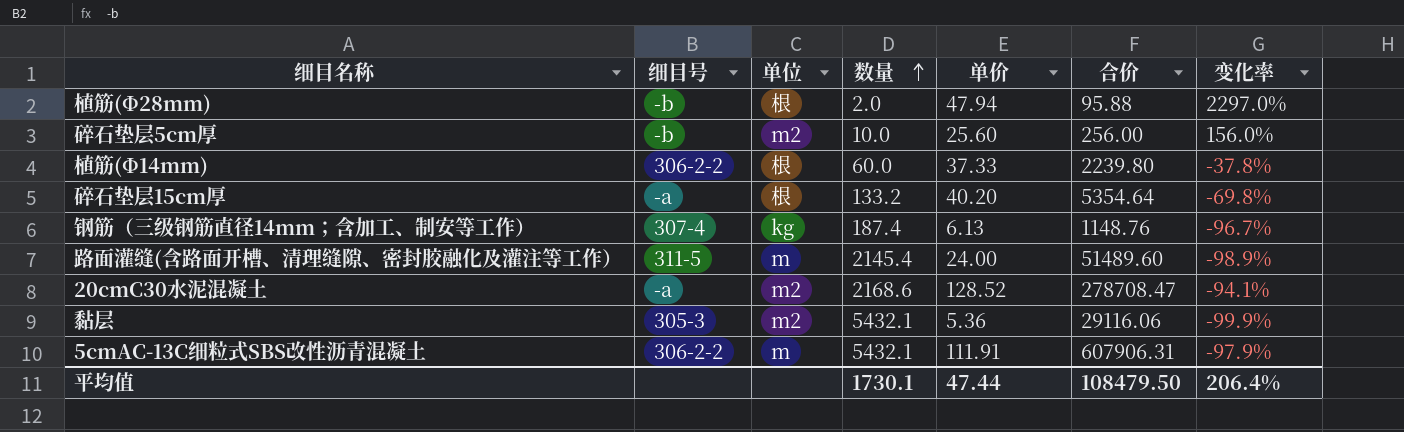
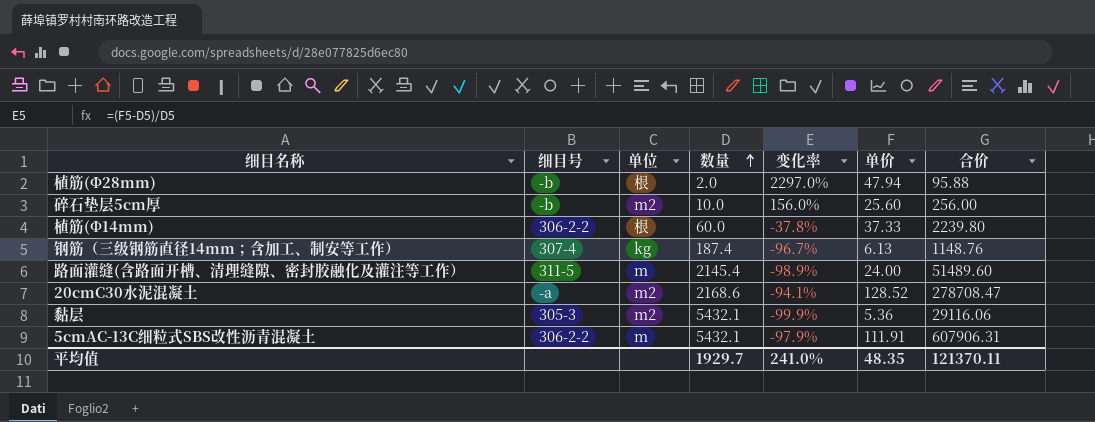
column 变化率 | position: 7 -> 5
row 碎石垫层15cm厚: -a | 根 | 133.2 | 40.20 | 5354.64 | -69.8% -> none
平均值 | 数量: 1730.1 -> 1929.7
平均值 | 变化率: 206.4% -> 241.0%
平均值 | 单价: 47.44 -> 48.35
平均值 | 合价: 108479.50 -> 121370.11

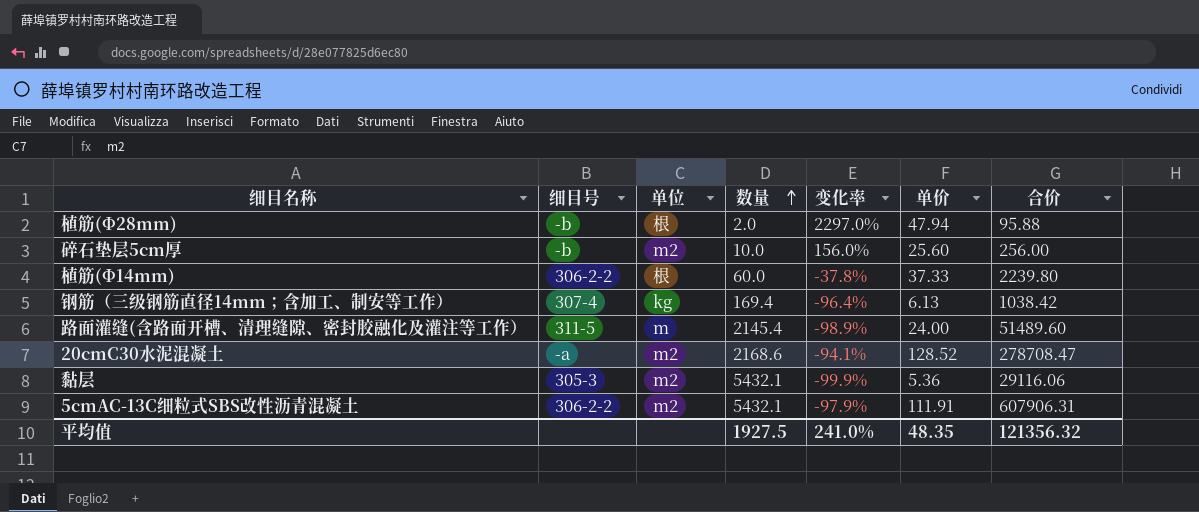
钢筋（三级钢筋直径14mm；含加工、制安等工作） | 数量: 187.4 -> 169.4
钢筋（三级钢筋直径14mm；含加工、制安等工作） | 变化率: -96.7% -> -96.4%
钢筋（三级钢筋直径14mm；含加工、制安等工作） | 合价: 1148.76 -> 1038.42
5cmAC-13C细粒式SBS改性沥青混凝土 | 单位: m -> m2
平均值 | 数量: 1929.7 -> 1927.5
平均值 | 合价: 121370.11 -> 121356.32

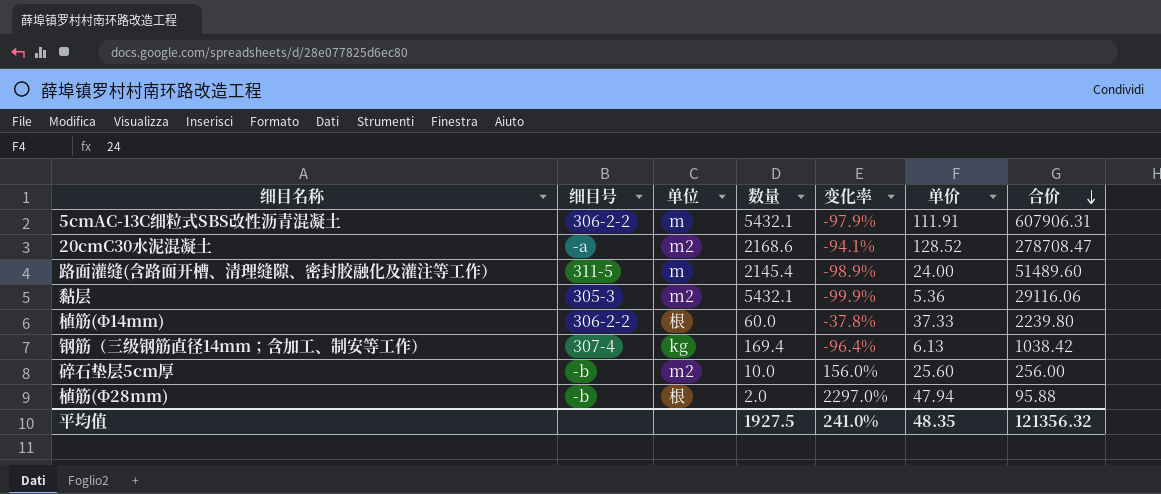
row order: 数量 ascending -> 合价 descending
5cmAC-13C细粒式SBS改性沥青混凝土 | 单位: m2 -> m

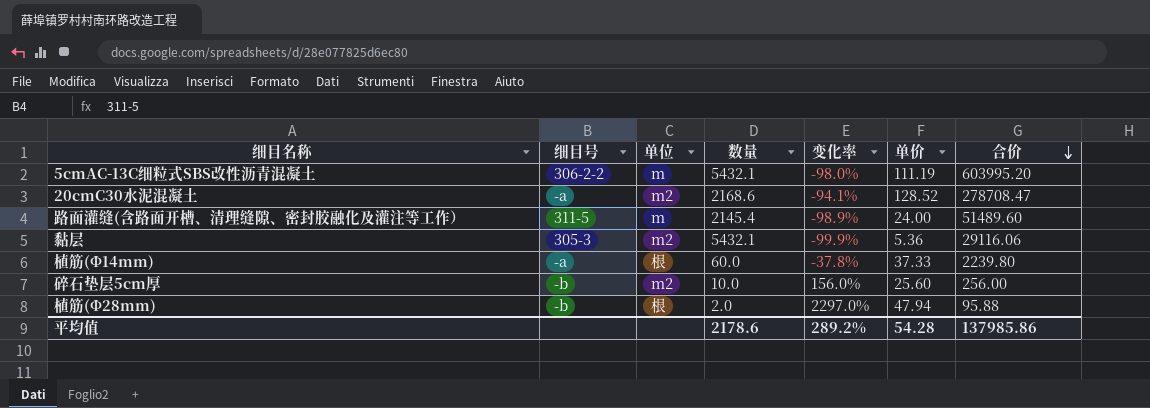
row 钢筋（三级钢筋直径14mm；含加工、制安等工作）: 307-4 | kg | 169.4 | -96.4% | 6.13 | 1038.42 -> none
5cmAC-13C细粒式SBS改性沥青混凝土 | 变化率: -97.9% -> -98.0%
5cmAC-13C细粒式SBS改性沥青混凝土 | 单价: 111.91 -> 111.19
5cmAC-13C细粒式SBS改性沥青混凝土 | 合价: 607906.31 -> 603995.20
植筋(Ф14mm) | 细目号: 306-2-2 -> -a
平均值 | 数量: 1927.5 -> 2178.6
平均值 | 变化率: 241.0% -> 289.2%
平均值 | 单价: 48.35 -> 54.28
平均值 | 合价: 121356.32 -> 137985.86

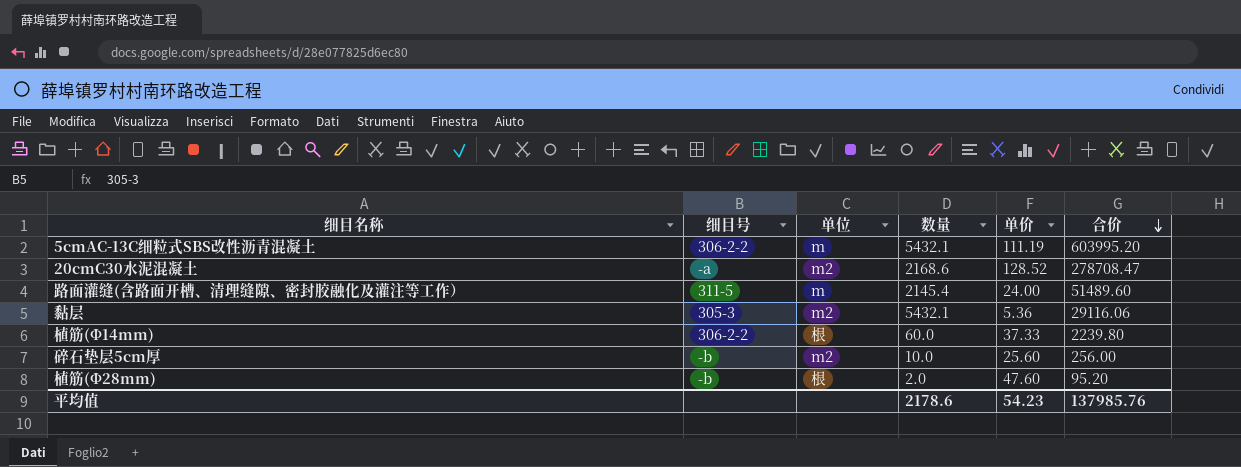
column 变化率 | formula: ([单价] - [数量]) / [数量] -> none
植筋(Ф14mm) | 细目号: -a -> 306-2-2
植筋(Ф28mm) | 单价: 47.94 -> 47.60
植筋(Ф28mm) | 合价: 95.88 -> 95.20
平均值 | 单价: 54.28 -> 54.23
平均值 | 合价: 137985.86 -> 137985.76

